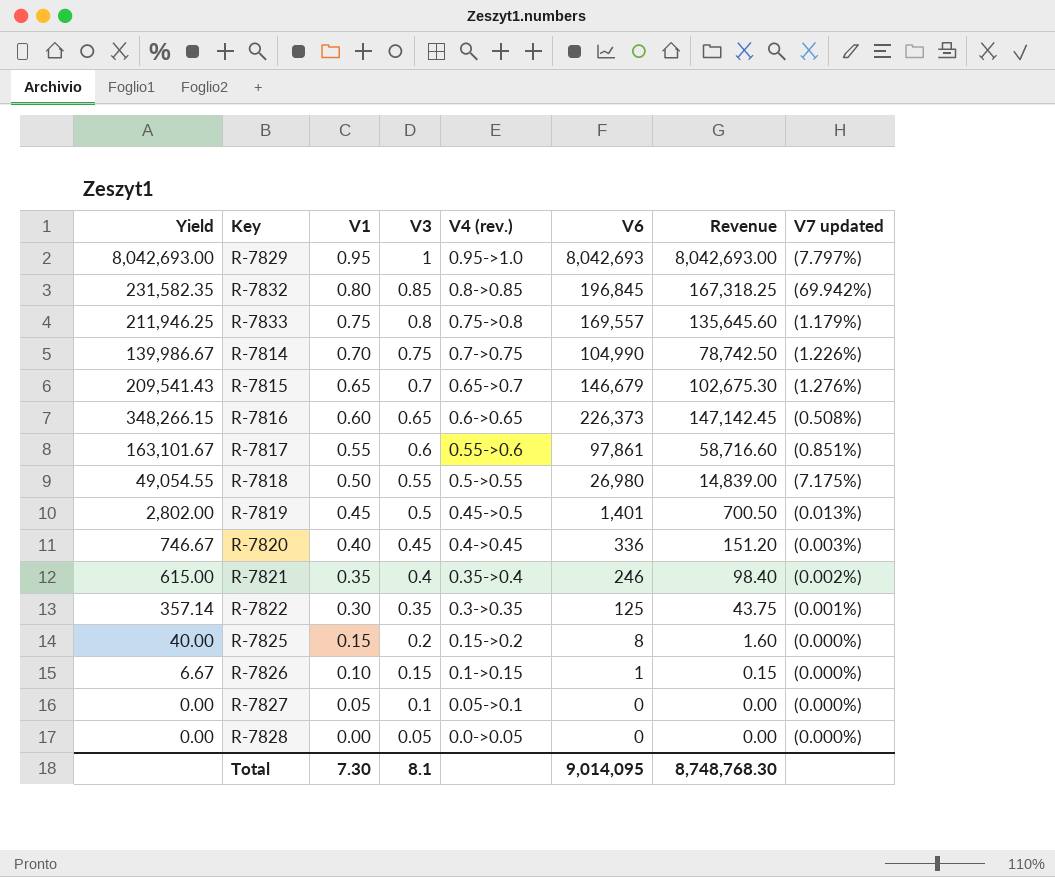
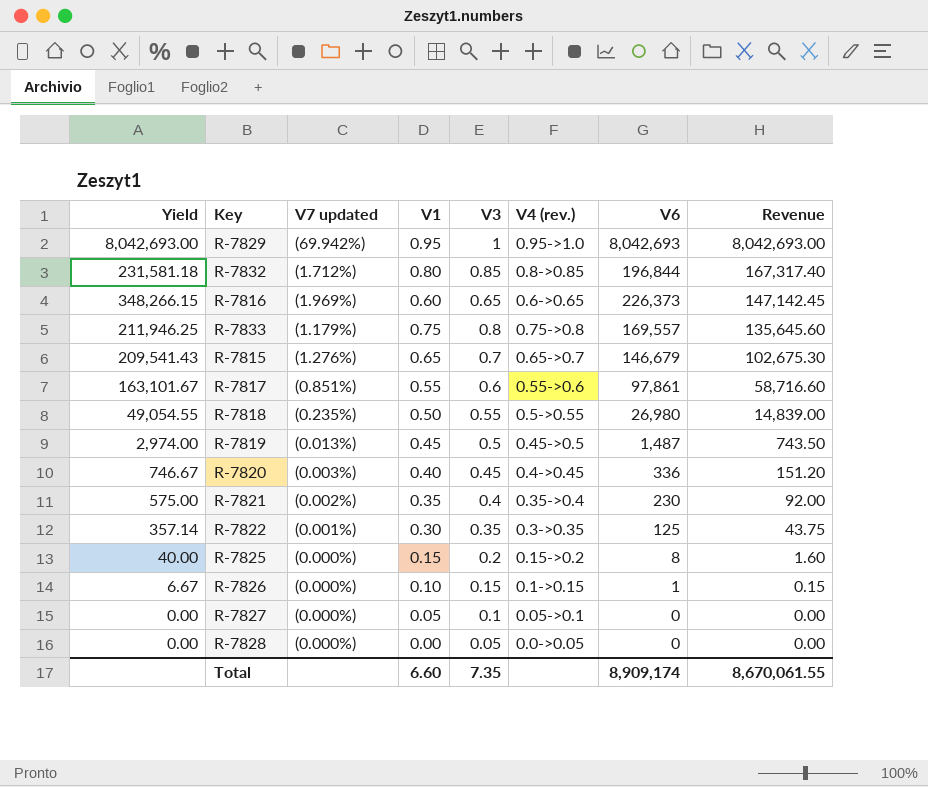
row order: V1 descending -> Revenue descending
column V7 updated | position: 8 -> 3
row R-7814: 139,986.67 | 0.70 | 0.75 | 0.7->0.75 | 104,990 | 78,742.50 | (1.226%) -> none
R-7829 | V7 updated: (7.797%) -> (69.942%)
R-7832 | Yield: 231,582.35 -> 231,581.18
R-7832 | V7 updated: (69.942%) -> (1.712%)
R-7832 | V6: 196,845 -> 196,844
R-7832 | Revenue: 167,318.25 -> 167,317.40
R-7816 | V7 updated: (0.508%) -> (1.969%)
R-7818 | V7 updated: (7.175%) -> (0.235%)
R-7819 | Yield: 2,802.00 -> 2,974.00
R-7819 | V6: 1,401 -> 1,487
R-7819 | Revenue: 700.50 -> 743.50
R-7821 | Yield: 615.00 -> 575.00
R-7821 | V6: 246 -> 230
R-7821 | Revenue: 98.40 -> 92.00
Total | V1: 7.30 -> 6.60
Total | V3: 8.1 -> 7.35
Total | V6: 9,014,095 -> 8,909,174
Total | Revenue: 8,748,768.30 -> 8,670,061.55

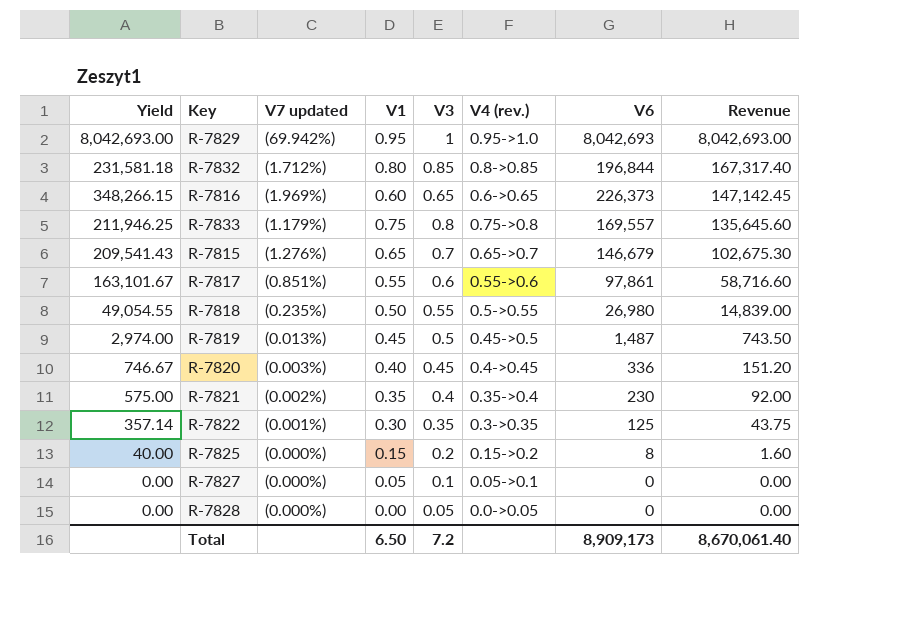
row R-7826: 6.67 | (0.000%) | 0.10 | 0.15 | 0.1->0.15 | 1 | 0.15 -> none
Total | V1: 6.60 -> 6.50
Total | V3: 7.35 -> 7.2
Total | V6: 8,909,174 -> 8,909,173
Total | Revenue: 8,670,061.55 -> 8,670,061.40

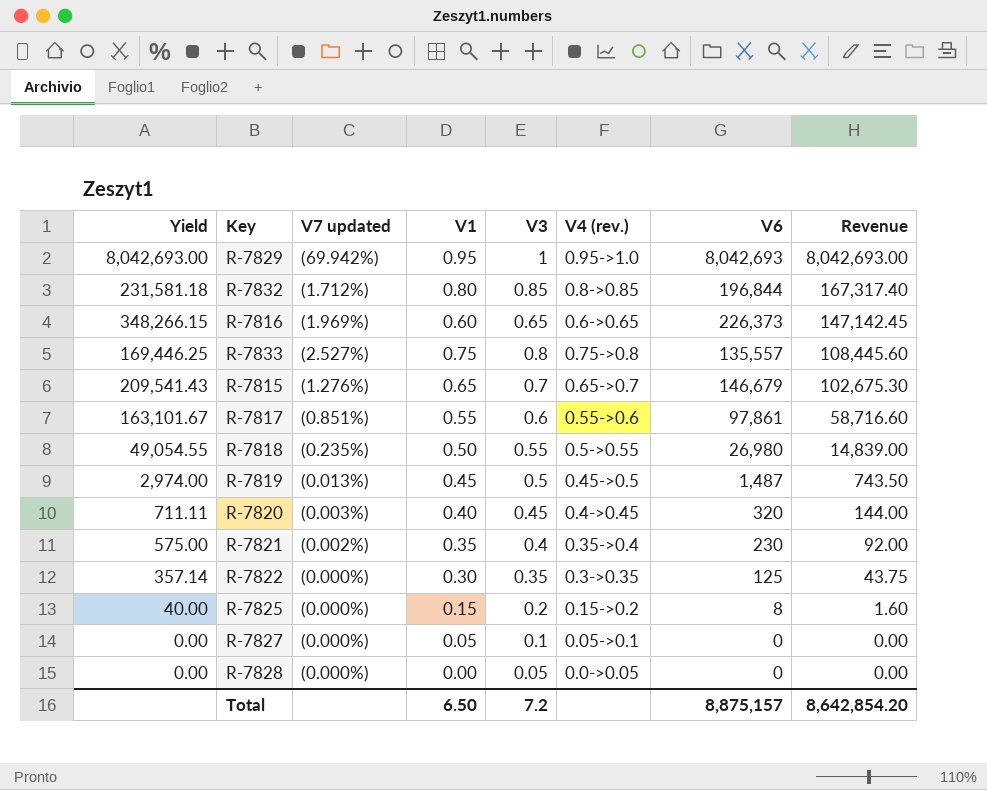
R-7833 | Yield: 211,946.25 -> 169,446.25
R-7833 | V7 updated: (1.179%) -> (2.527%)
R-7833 | V6: 169,557 -> 135,557
R-7833 | Revenue: 135,645.60 -> 108,445.60
R-7820 | Yield: 746.67 -> 711.11
R-7820 | V6: 336 -> 320
R-7820 | Revenue: 151.20 -> 144.00
R-7822 | V7 updated: (0.001%) -> (0.000%)
Total | V6: 8,909,173 -> 8,875,157
Total | Revenue: 8,670,061.40 -> 8,642,854.20

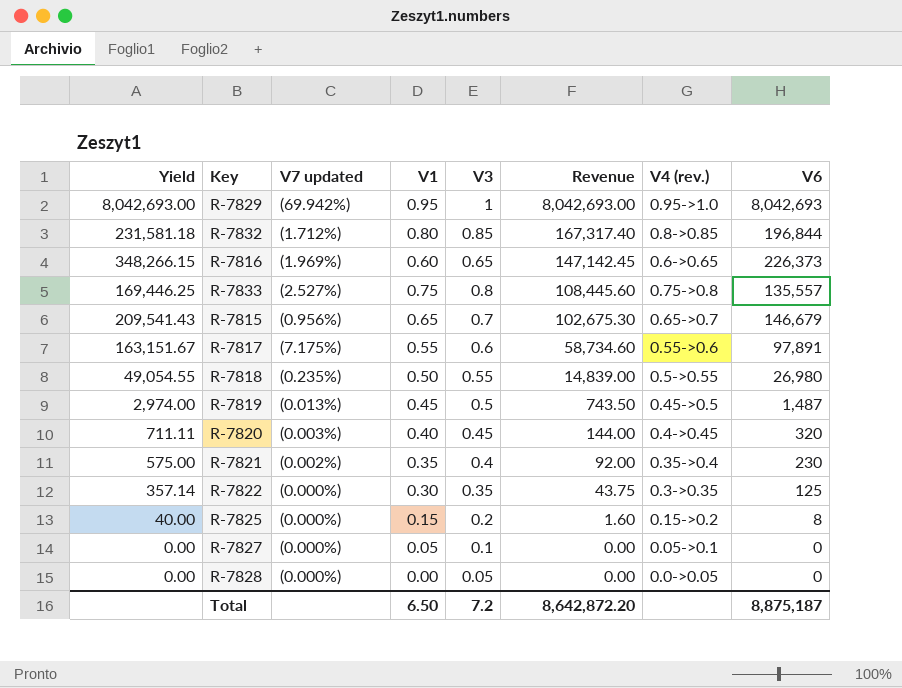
column Revenue | position: 8 -> 6
R-7815 | V7 updated: (1.276%) -> (0.956%)
R-7817 | Yield: 163,101.67 -> 163,151.67
R-7817 | V7 updated: (0.851%) -> (7.175%)
R-7817 | Revenue: 58,716.60 -> 58,734.60
R-7817 | V6: 97,861 -> 97,891
Total | Revenue: 8,642,854.20 -> 8,642,872.20
Total | V6: 8,875,157 -> 8,875,187

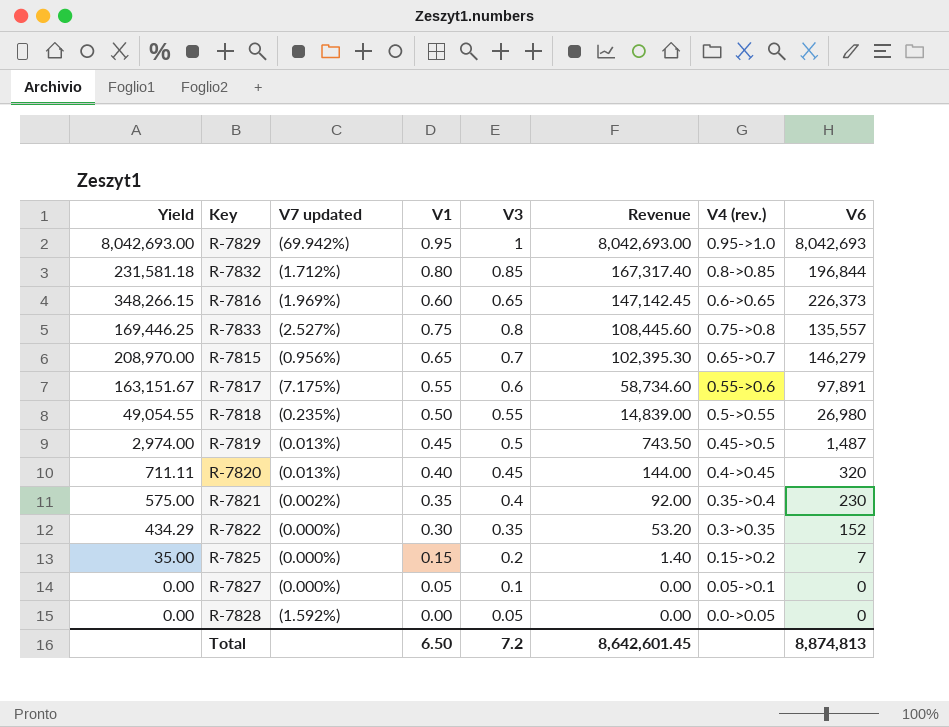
R-7815 | Yield: 209,541.43 -> 208,970.00
R-7815 | Revenue: 102,675.30 -> 102,395.30
R-7815 | V6: 146,679 -> 146,279
R-7820 | V7 updated: (0.003%) -> (0.013%)
R-7822 | Yield: 357.14 -> 434.29
R-7822 | Revenue: 43.75 -> 53.20
R-7822 | V6: 125 -> 152
R-7825 | Yield: 40.00 -> 35.00
R-7825 | Revenue: 1.60 -> 1.40
R-7825 | V6: 8 -> 7
R-7828 | V7 updated: (0.000%) -> (1.592%)
Total | Revenue: 8,642,872.20 -> 8,642,601.45
Total | V6: 8,875,187 -> 8,874,813

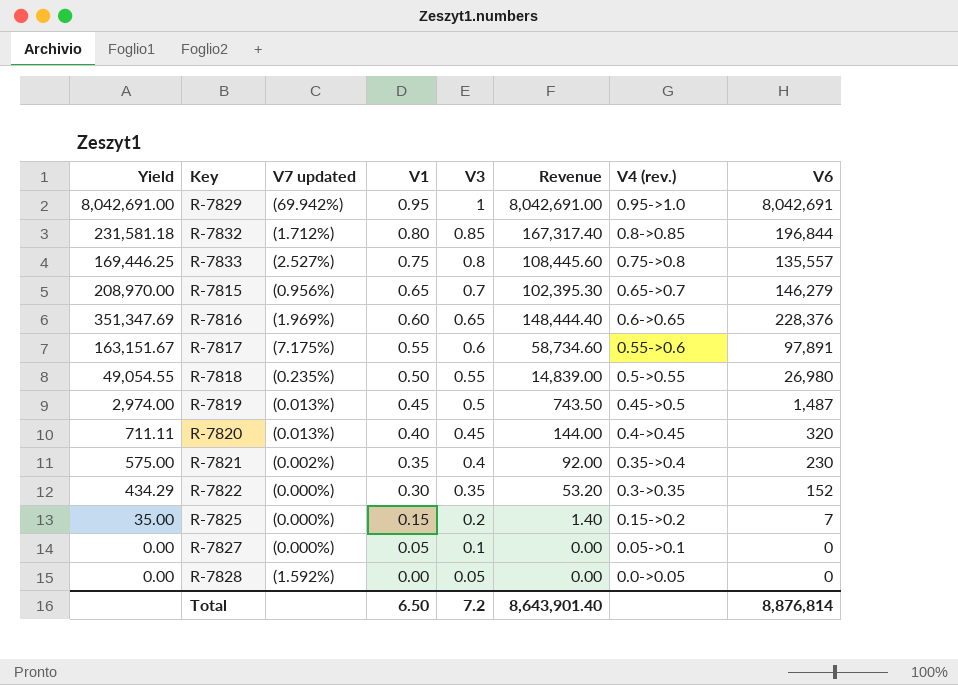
row order: Revenue descending -> V1 descending
R-7829 | Yield: 8,042,693.00 -> 8,042,691.00
R-7829 | Revenue: 8,042,693.00 -> 8,042,691.00
R-7829 | V6: 8,042,693 -> 8,042,691
R-7816 | Yield: 348,266.15 -> 351,347.69
R-7816 | Revenue: 147,142.45 -> 148,444.40
R-7816 | V6: 226,373 -> 228,376
Total | Revenue: 8,642,601.45 -> 8,643,901.40
Total | V6: 8,874,813 -> 8,876,814

